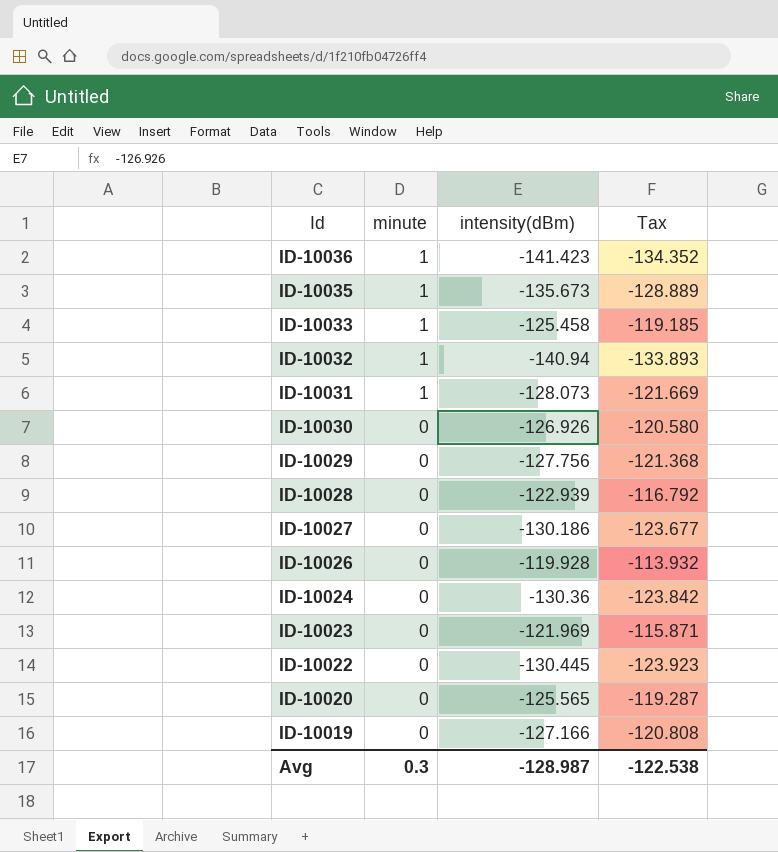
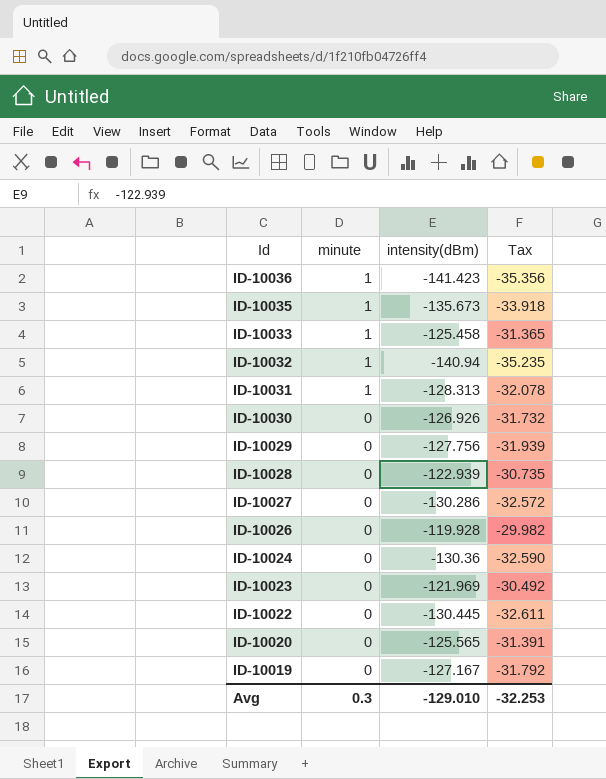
column Tax | formula: [intensity(dBm)] * 0.95 -> [intensity(dBm)] * 0.25
ID-10031 | intensity(dBm): -128.073 -> -128.313
ID-10027 | intensity(dBm): -130.186 -> -130.286
ID-10019 | intensity(dBm): -127.166 -> -127.167
Avg | intensity(dBm): -128.987 -> -129.010
Avg | Tax: -122.538 -> -32.253

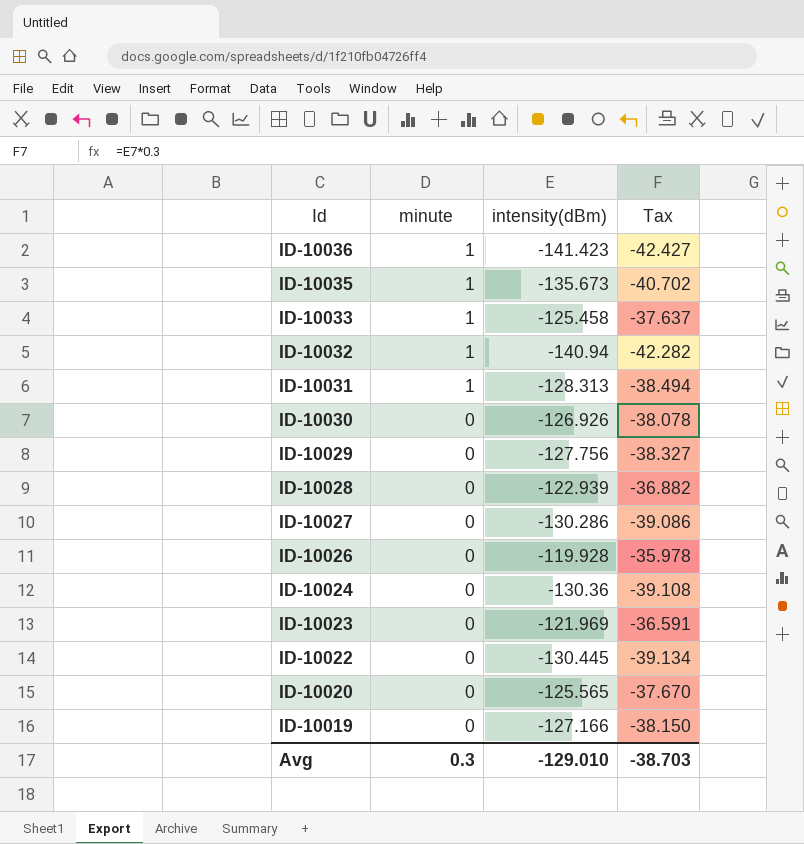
column Tax | formula: [intensity(dBm)] * 0.25 -> [intensity(dBm)] * 0.3
ID-10019 | intensity(dBm): -127.167 -> -127.166
Avg | Tax: -32.253 -> -38.703

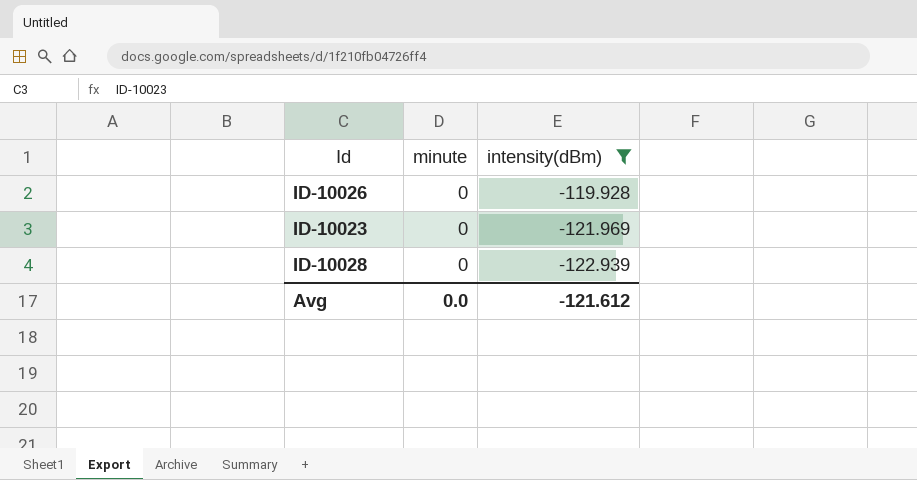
filter: none -> intensity(dBm) >= -122.939
row order: Id descending -> intensity(dBm) descending
column Tax | formula: [intensity(dBm)] * 0.3 -> none
Avg | minute: 0.3 -> 0.0
Avg | intensity(dBm): -129.010 -> -121.612

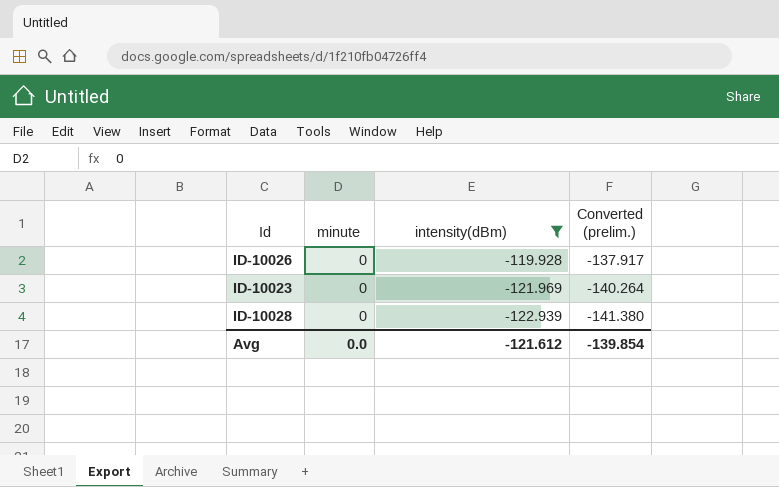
column Converted (prelim.) | formula: none -> [intensity(dBm)] * 1.15

